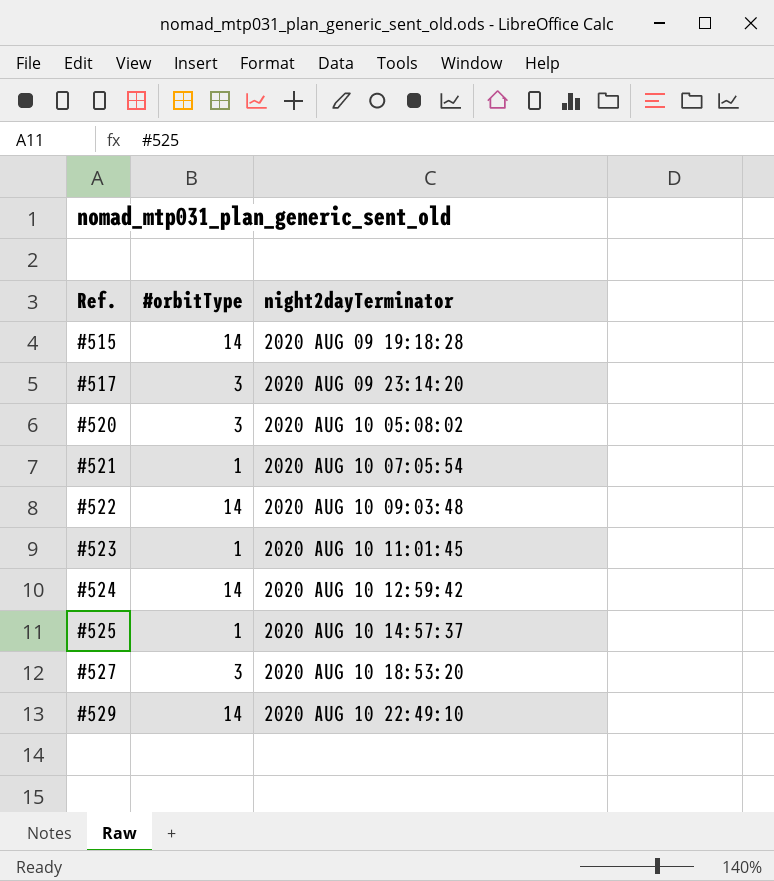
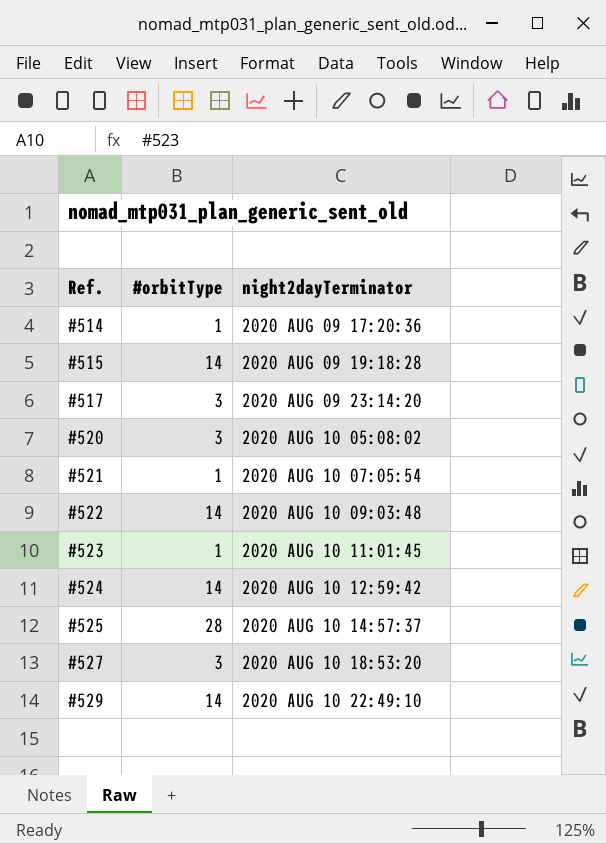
row #514: none -> 1 | 2020 AUG 09 17:20:36
#525 | #orbitType: 1 -> 28

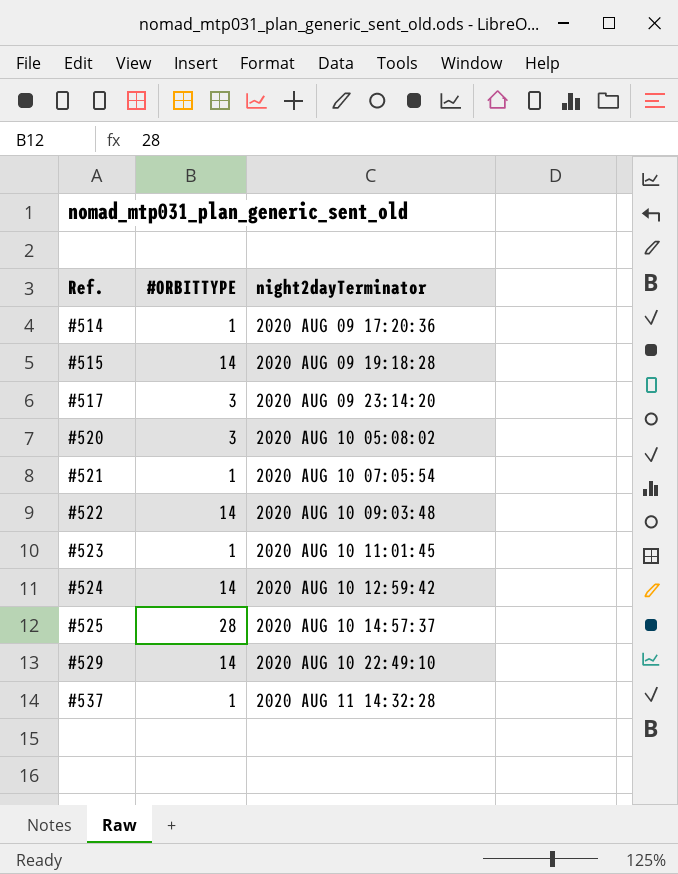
column name: #orbitType -> #ORBITTYPE
row #527: 3 | 2020 AUG 10 18:53:20 -> none
row #537: none -> 1 | 2020 AUG 11 14:32:28

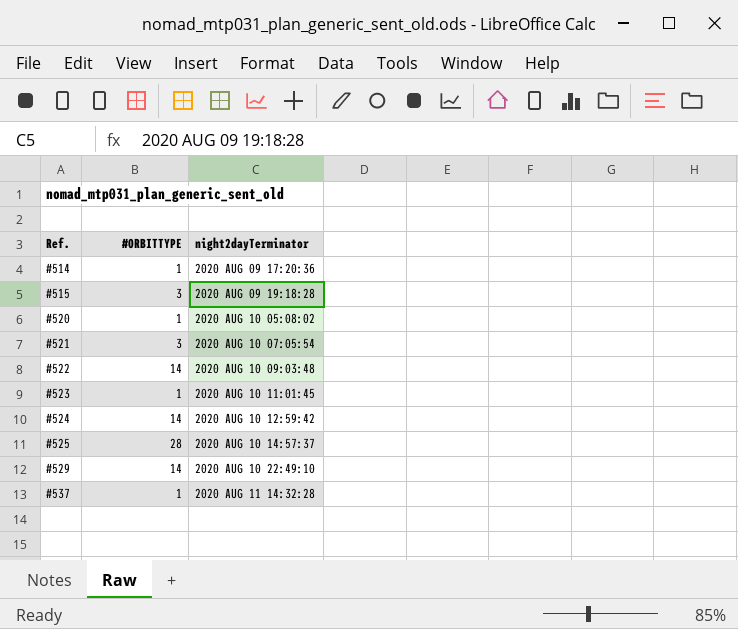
row #517: 3 | 2020 AUG 09 23:14:20 -> none
#515 | #ORBITTYPE: 14 -> 3
#520 | #ORBITTYPE: 3 -> 1
#521 | #ORBITTYPE: 1 -> 3

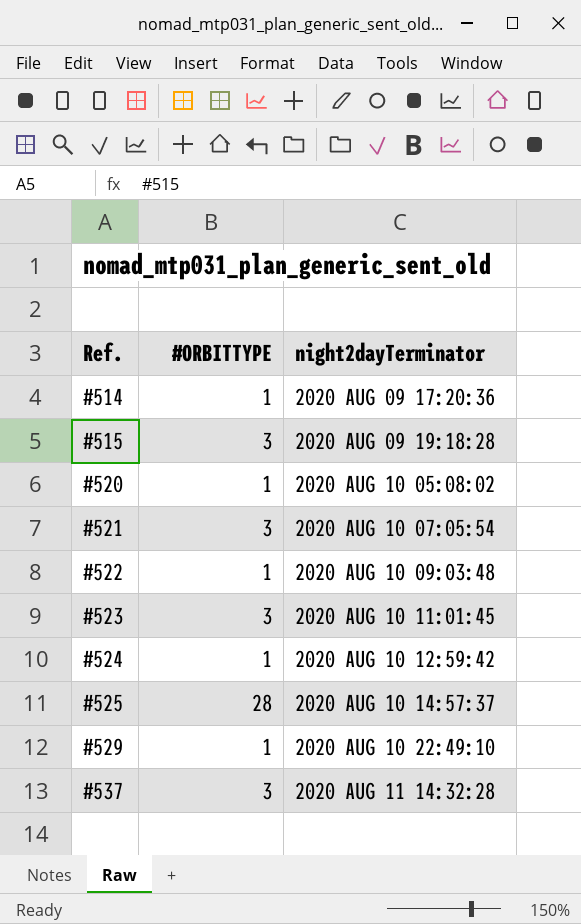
#522 | #ORBITTYPE: 14 -> 1
#523 | #ORBITTYPE: 1 -> 3
#524 | #ORBITTYPE: 14 -> 1
#529 | #ORBITTYPE: 14 -> 1
#537 | #ORBITTYPE: 1 -> 3

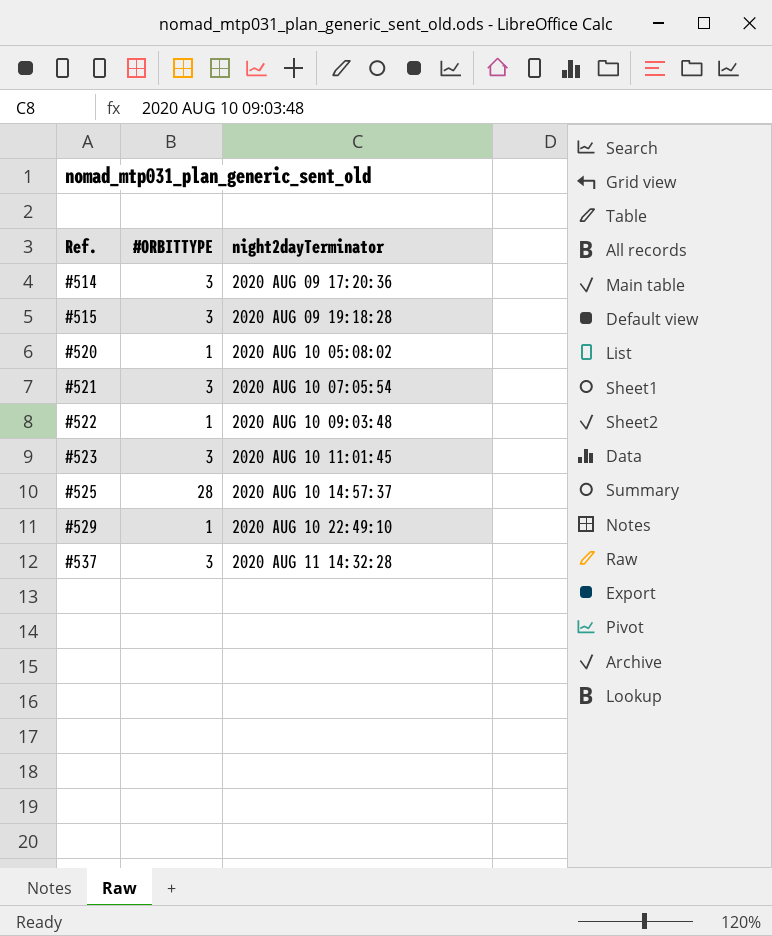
row #524: 1 | 2020 AUG 10 12:59:42 -> none
#514 | #ORBITTYPE: 1 -> 3

